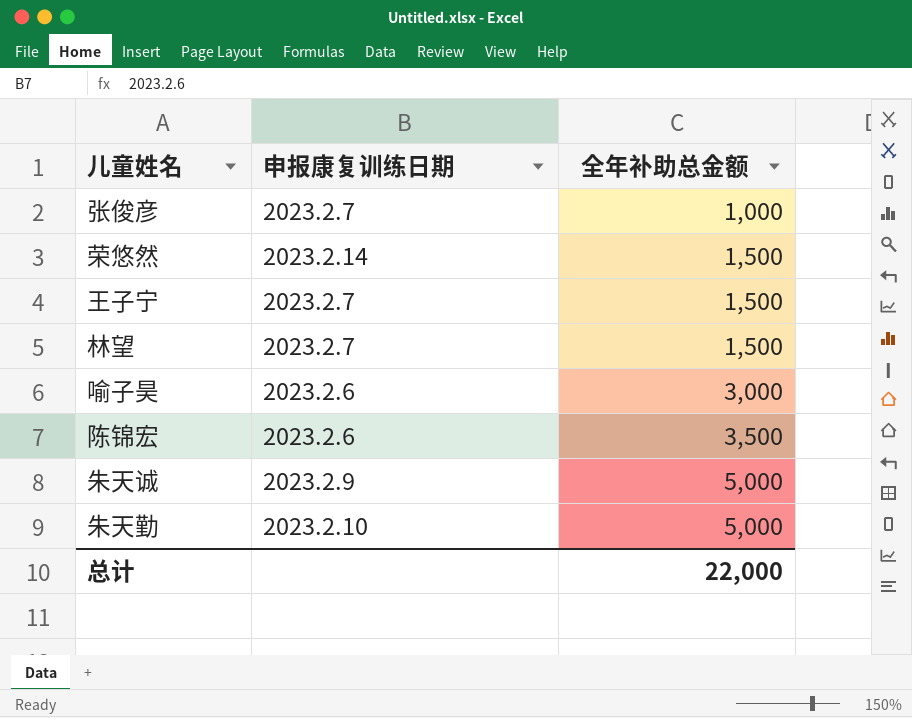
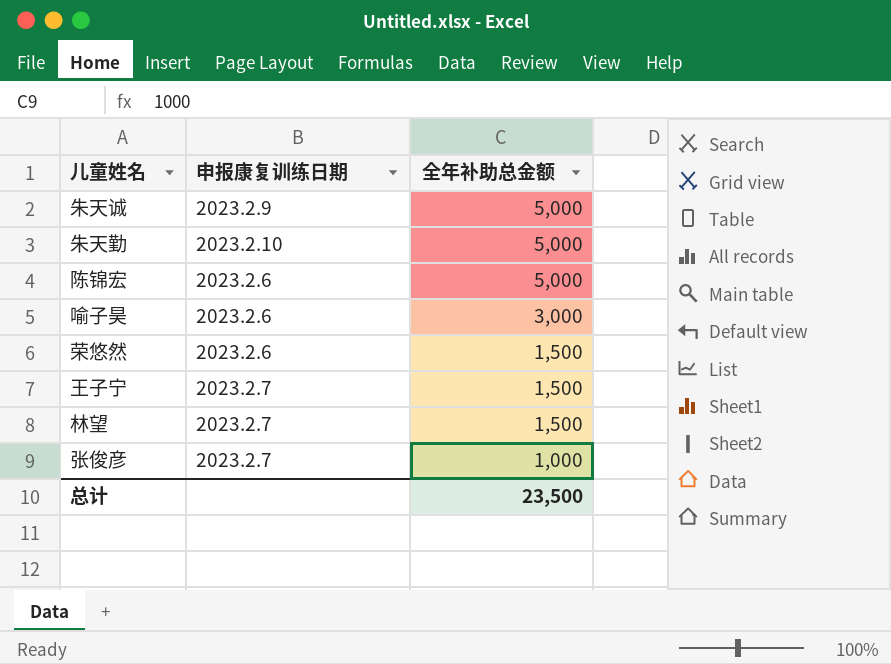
row order: 全年补助总金额 ascending -> 全年补助总金额 descending
陈锦宏 | 全年补助总金额: 3,500 -> 5,000
荣悠然 | 申报康复训练日期: 2023.2.14 -> 2023.2.6
总计 | 全年补助总金额: 22,000 -> 23,500

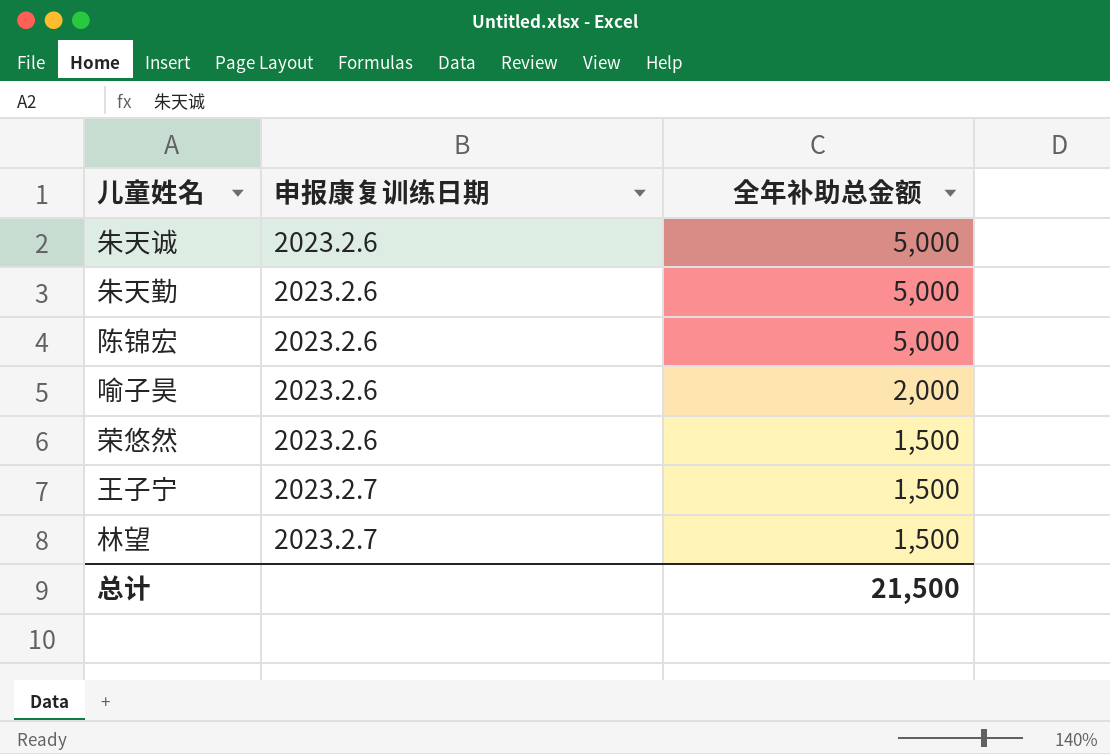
row 张俊彦: 2023.2.7 | 1,000 -> none
朱天诚 | 申报康复训练日期: 2023.2.9 -> 2023.2.6
朱天勤 | 申报康复训练日期: 2023.2.10 -> 2023.2.6
喻子昊 | 全年补助总金额: 3,000 -> 2,000
总计 | 全年补助总金额: 23,500 -> 21,500

